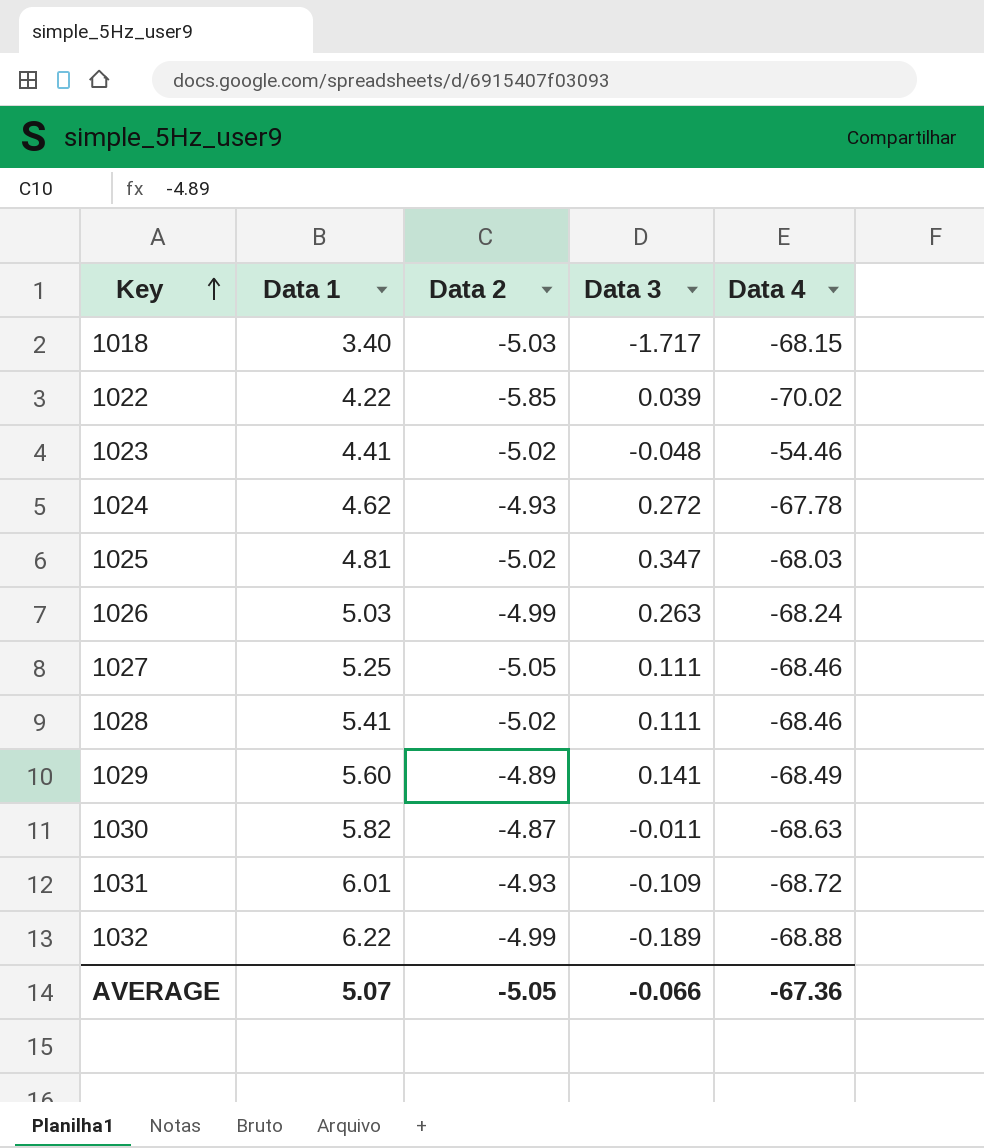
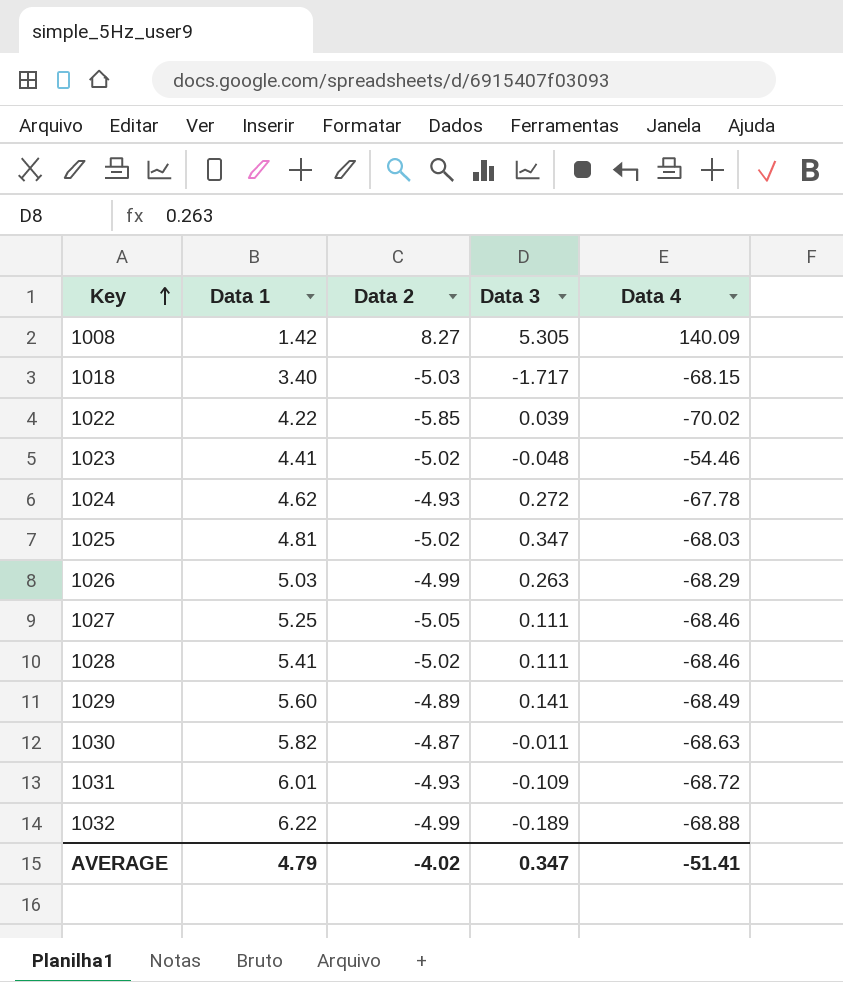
row 1008: none -> 1.42 | 8.27 | 5.305 | 140.09
1026 | Data 4: -68.24 -> -68.29
AVERAGE | Data 1: 5.07 -> 4.79
AVERAGE | Data 2: -5.05 -> -4.02
AVERAGE | Data 3: -0.066 -> 0.347
AVERAGE | Data 4: -67.36 -> -51.41

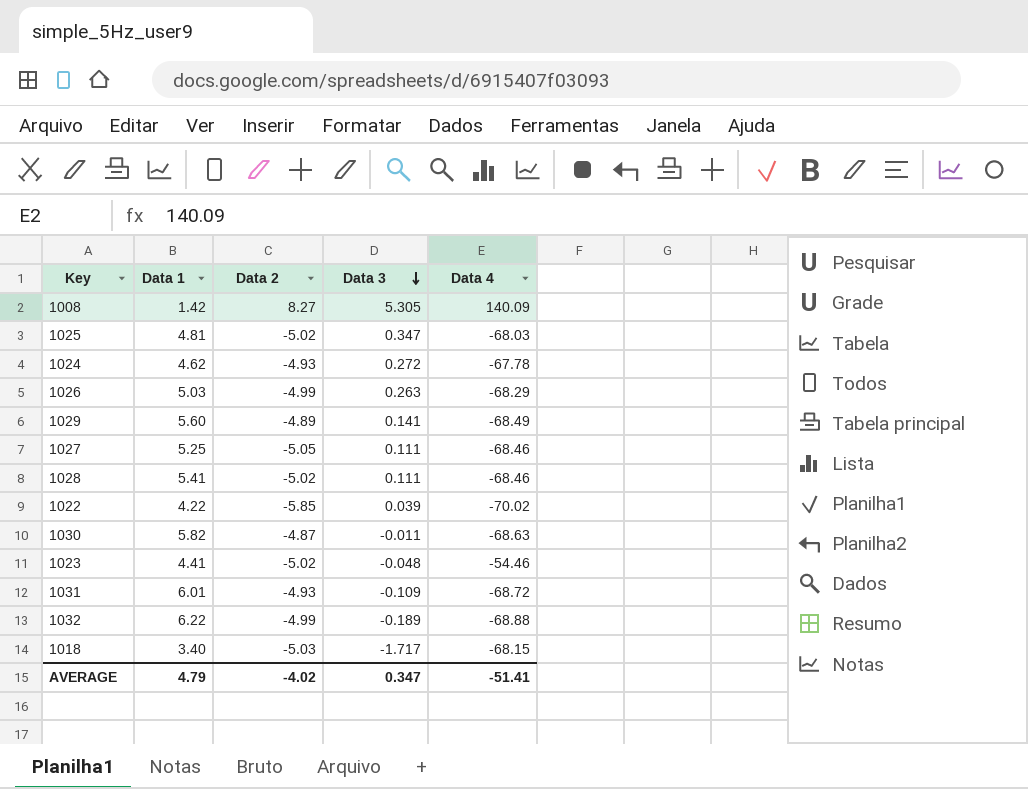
row order: Key ascending -> Data 3 descending

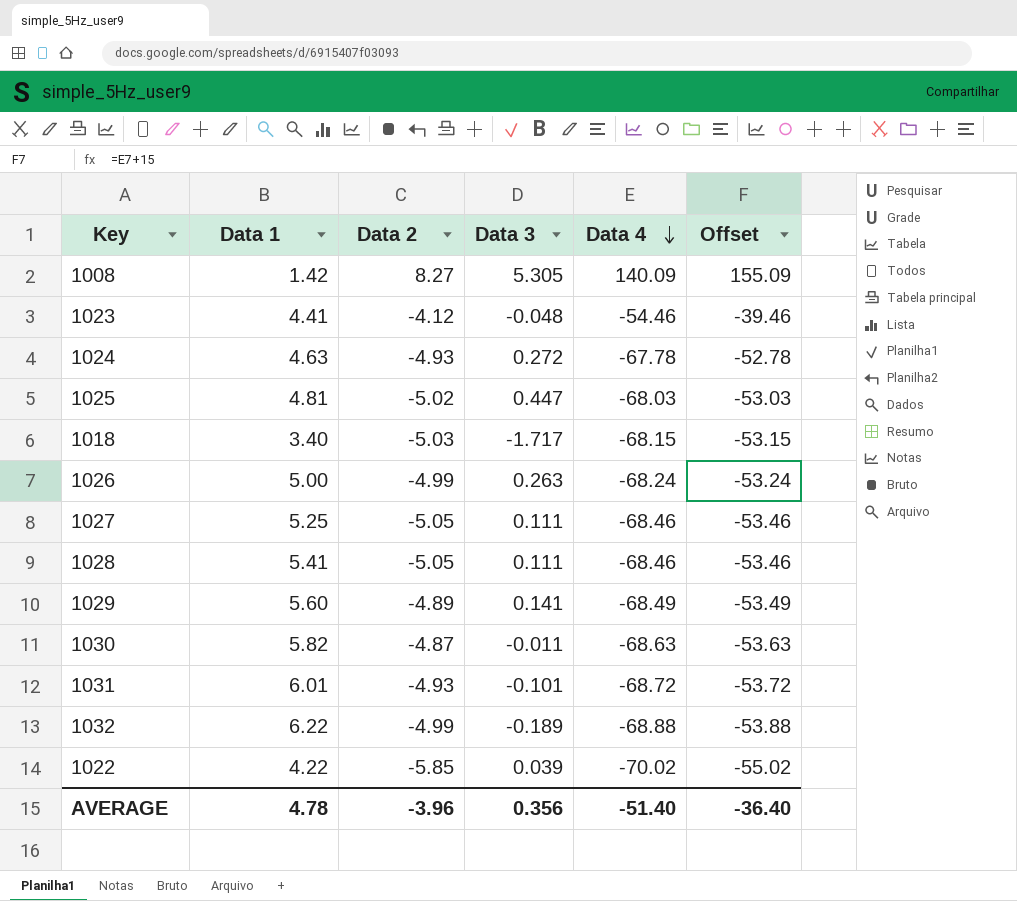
row order: Data 3 descending -> Data 4 descending
column Offset | formula: none -> [Data 4] + 15
1023 | Data 2: -5.02 -> -4.12
1024 | Data 1: 4.62 -> 4.63
1025 | Data 3: 0.347 -> 0.447
1026 | Data 1: 5.03 -> 5.00
1026 | Data 4: -68.29 -> -68.24
1028 | Data 2: -5.02 -> -5.05
1031 | Data 3: -0.109 -> -0.101
AVERAGE | Data 1: 4.79 -> 4.78
AVERAGE | Data 2: -4.02 -> -3.96
AVERAGE | Data 3: 0.347 -> 0.356
AVERAGE | Data 4: -51.41 -> -51.40

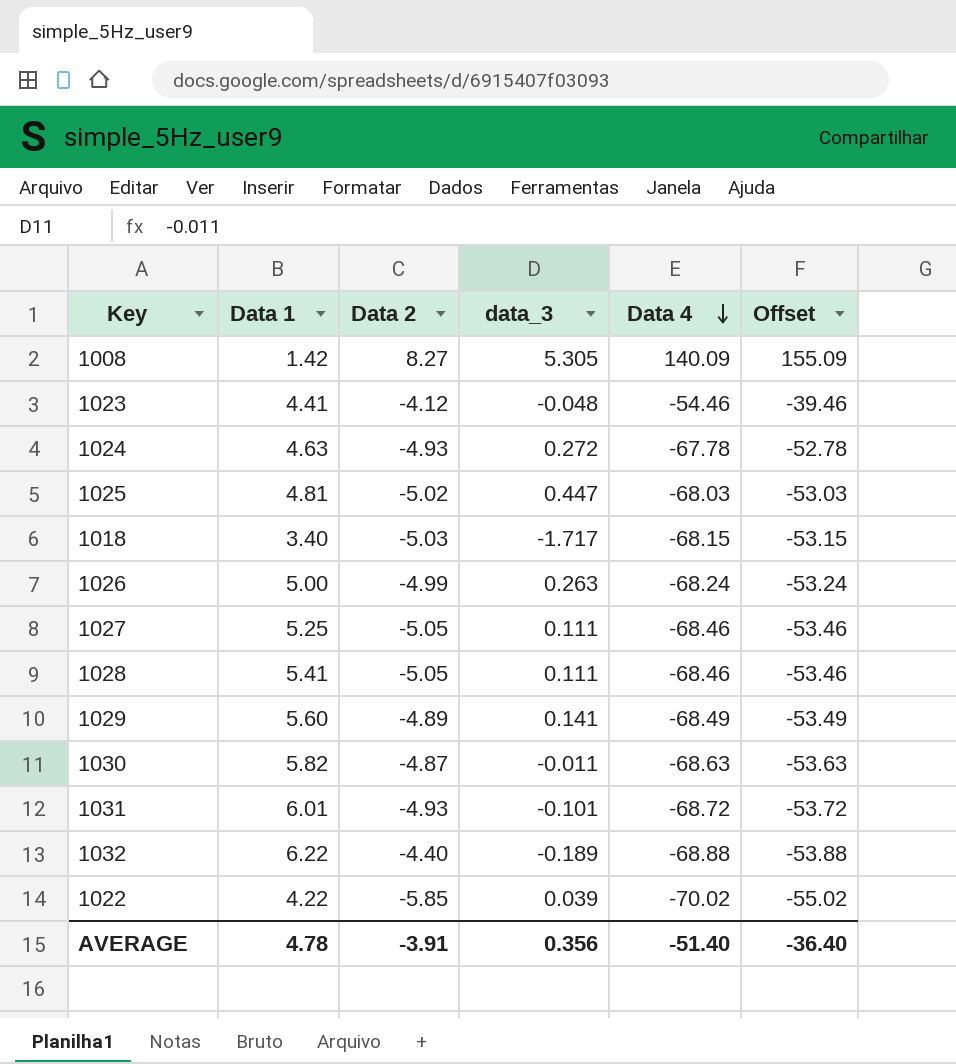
column name: Data 3 -> data_3
1032 | Data 2: -4.99 -> -4.40
AVERAGE | Data 2: -3.96 -> -3.91

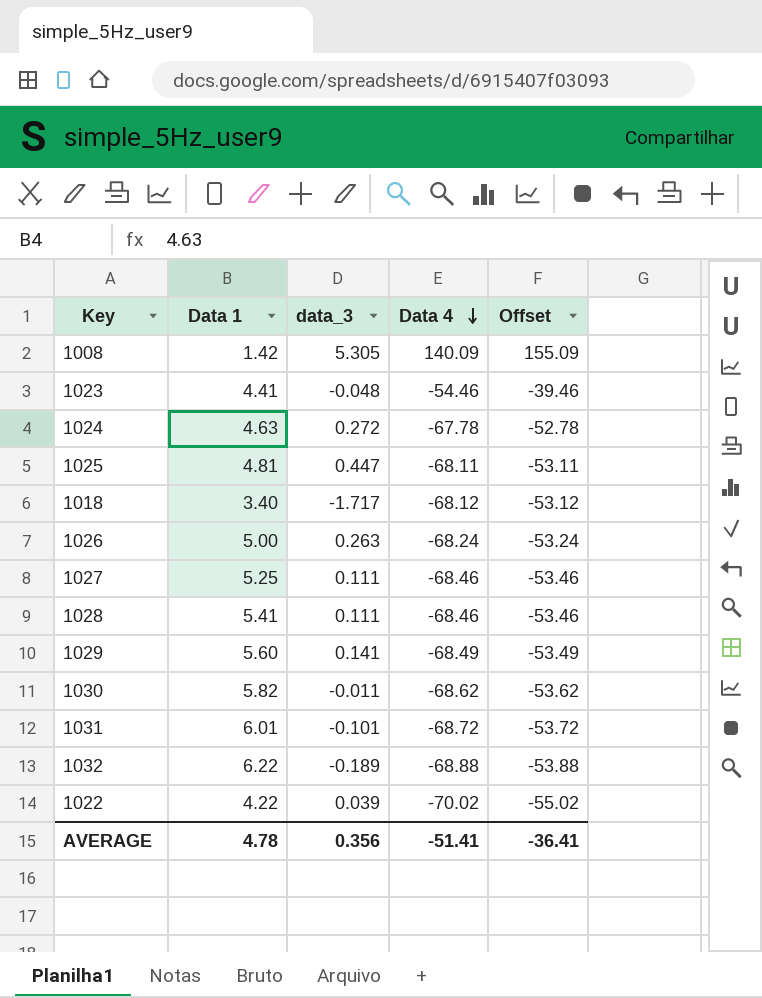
column Data 2 | position: 3 -> none
1025 | Data 4: -68.03 -> -68.11
1025 | Offset: -53.03 -> -53.11
1018 | Data 4: -68.15 -> -68.12
1018 | Offset: -53.15 -> -53.12
1030 | Data 4: -68.63 -> -68.62
1030 | Offset: -53.63 -> -53.62
AVERAGE | Data 4: -51.40 -> -51.41
AVERAGE | Offset: -36.40 -> -36.41

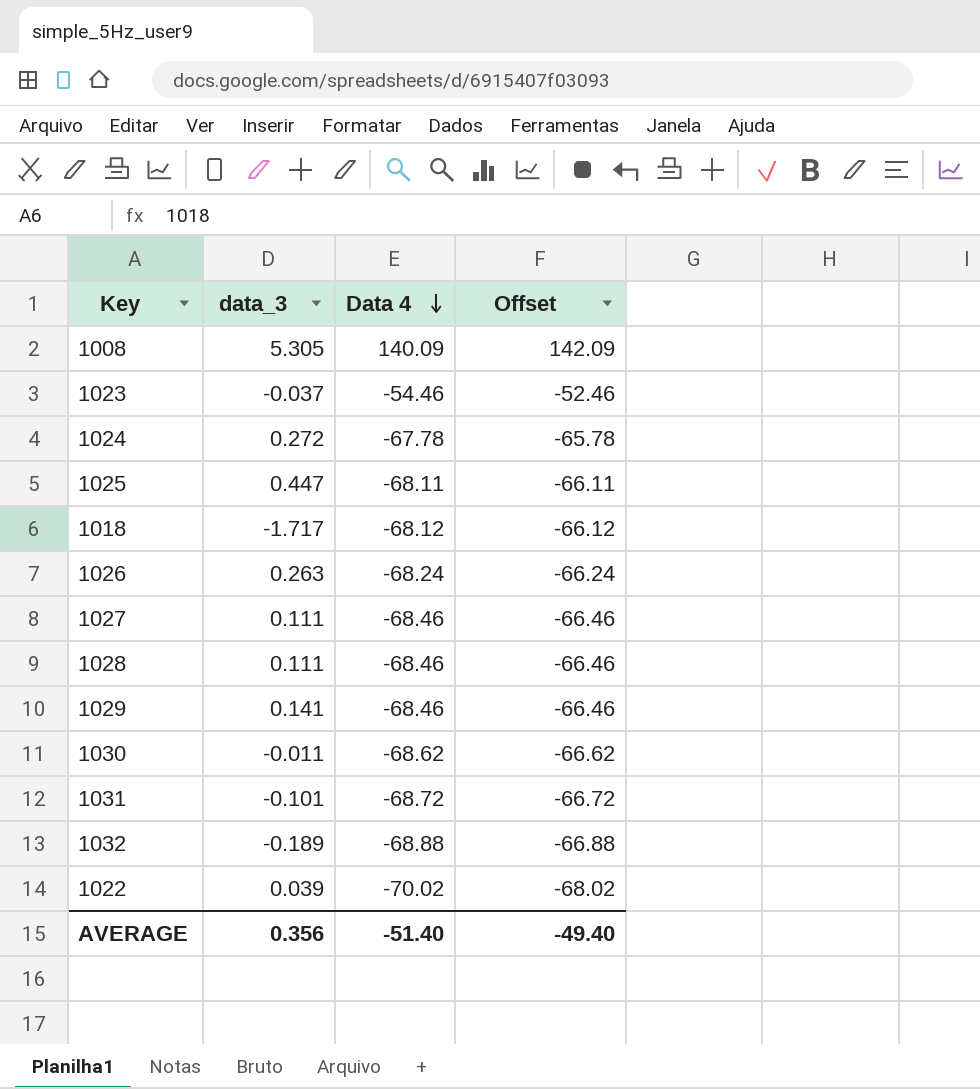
column Data 1 | position: 2 -> none
column Offset | formula: [Data 4] + 15 -> [Data 4] + 2
1023 | data_3: -0.048 -> -0.037
1029 | Data 4: -68.49 -> -68.46
AVERAGE | Data 4: -51.41 -> -51.40
AVERAGE | Offset: -36.41 -> -49.40

